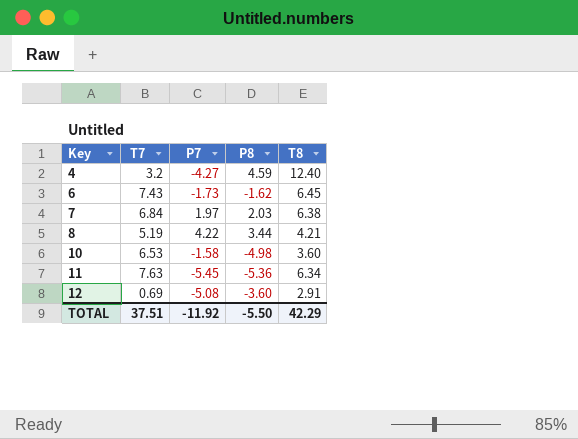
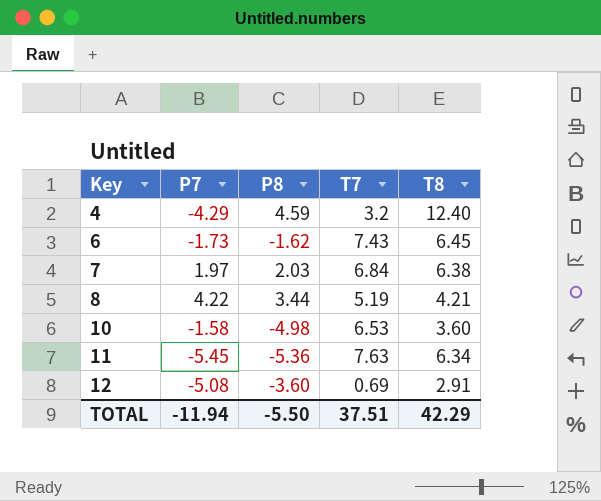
column T7 | position: 2 -> 4
4 | P7: -4.27 -> -4.29
TOTAL | P7: -11.92 -> -11.94

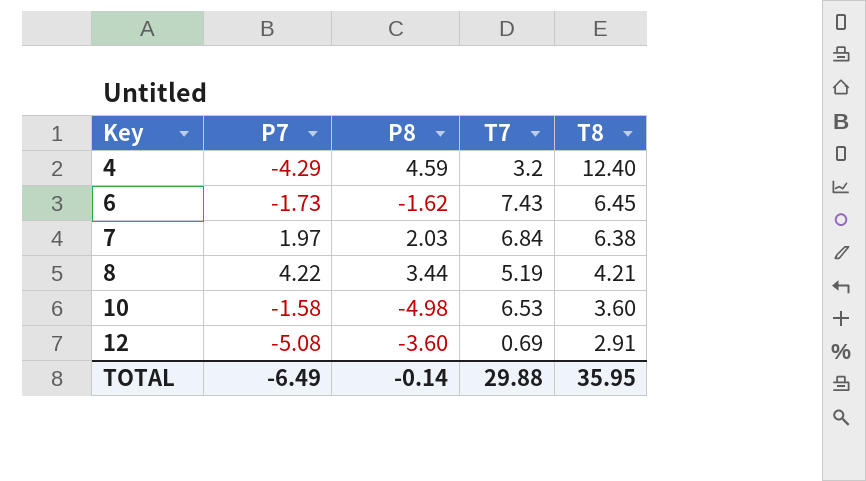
row 11: -5.45 | -5.36 | 7.63 | 6.34 -> none
TOTAL | P7: -11.94 -> -6.49
TOTAL | P8: -5.50 -> -0.14
TOTAL | T7: 37.51 -> 29.88
TOTAL | T8: 42.29 -> 35.95

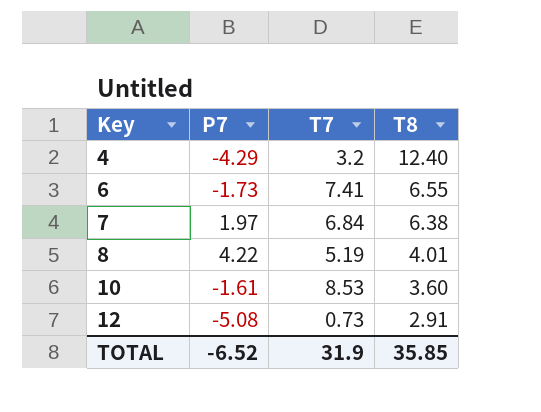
column P8 | position: 3 -> none
6 | T7: 7.43 -> 7.41
6 | T8: 6.45 -> 6.55
8 | T8: 4.21 -> 4.01
10 | P7: -1.58 -> -1.61
10 | T7: 6.53 -> 8.53
12 | T7: 0.69 -> 0.73
TOTAL | P7: -6.49 -> -6.52
TOTAL | T7: 29.88 -> 31.9
TOTAL | T8: 35.95 -> 35.85

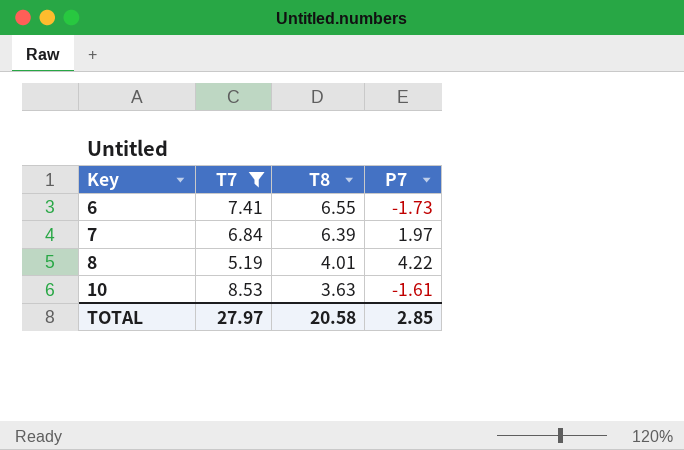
filter: none -> T7 >= 5.19
column P7 | position: 2 -> 4
7 | T8: 6.38 -> 6.39
10 | T8: 3.60 -> 3.63
TOTAL | T7: 31.9 -> 27.97
TOTAL | T8: 35.85 -> 20.58
TOTAL | P7: -6.52 -> 2.85

